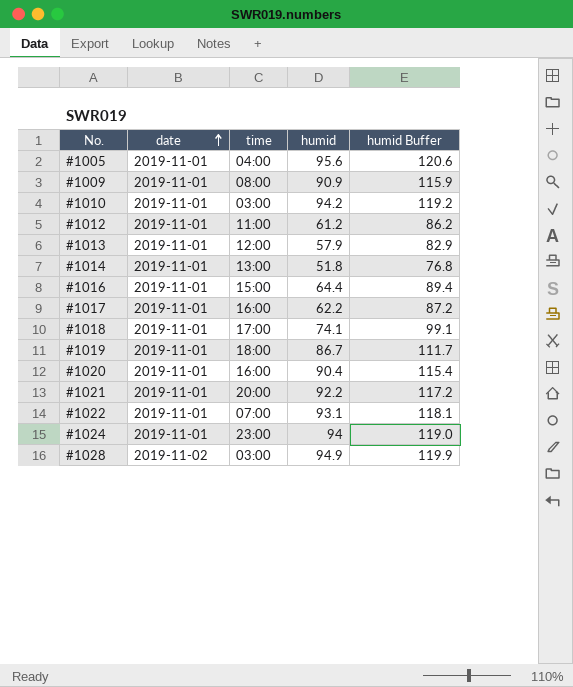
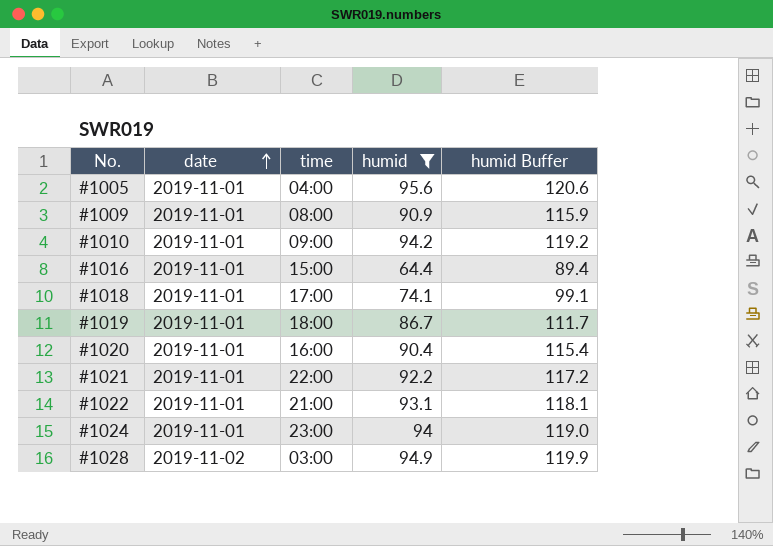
filter: none -> humid >= 64.4
#1010 | time: 03:00 -> 09:00
#1021 | time: 20:00 -> 22:00
#1022 | time: 07:00 -> 21:00

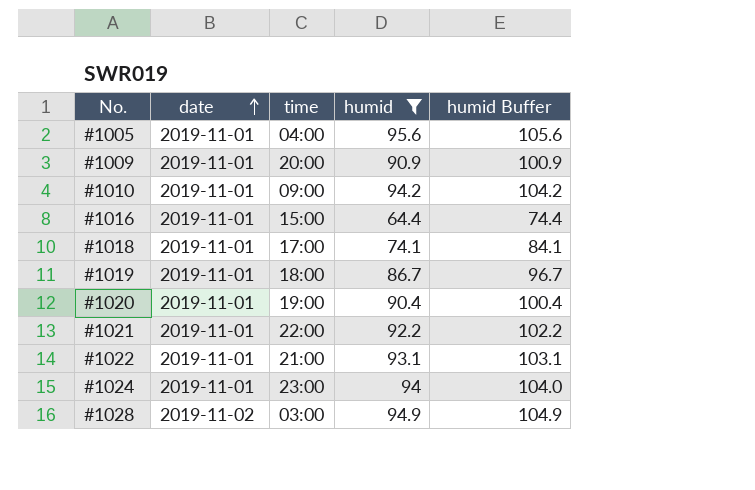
column humid Buffer | formula: [humid] + 25 -> [humid] + 10
#1009 | time: 08:00 -> 20:00
#1020 | time: 16:00 -> 19:00

